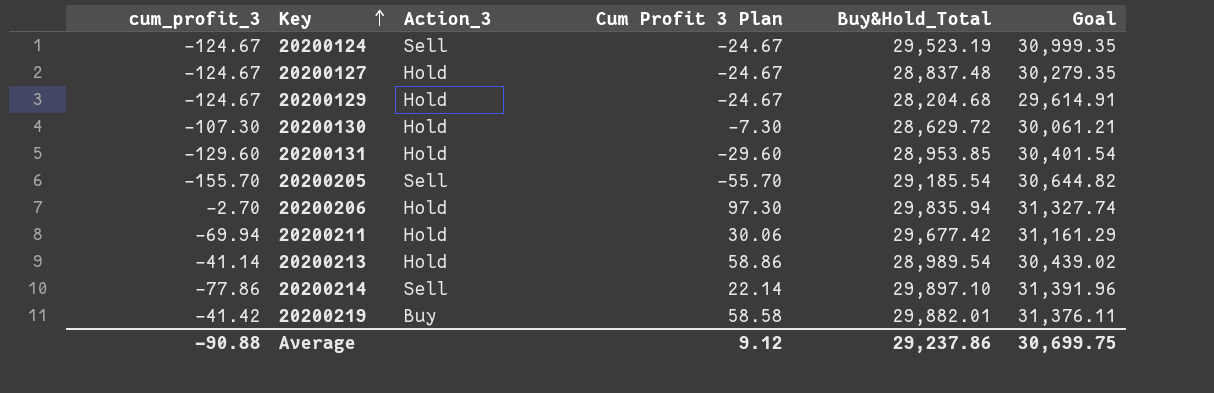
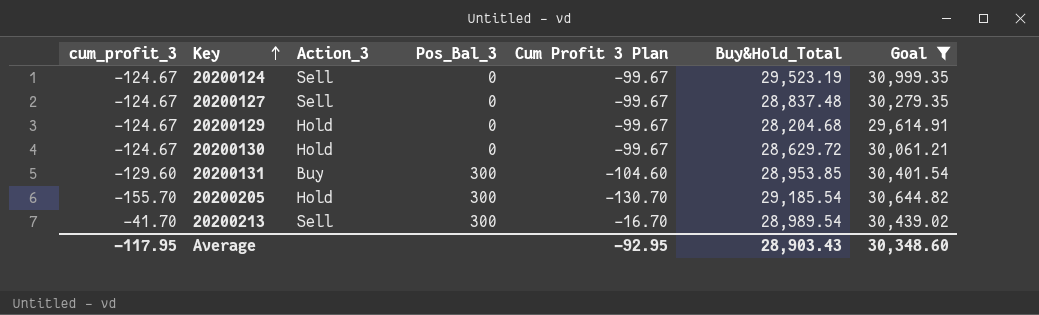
filter: none -> Goal <= 30,999.35
column Pos_Bal_3 | position: none -> 4
column Cum Profit 3 Plan | formula: [cum_profit_3] + 100 -> [cum_profit_3] + 25
20200127 | Action_3: Hold -> Sell
20200130 | cum_profit_3: -107.30 -> -124.67
20200131 | Action_3: Hold -> Buy
20200205 | Action_3: Sell -> Hold
20200213 | cum_profit_3: -41.14 -> -41.70
20200213 | Action_3: Hold -> Sell
Average | cum_profit_3: -90.88 -> -117.95
Average | Cum Profit 3 Plan: 9.12 -> -92.95
Average | Buy&Hold_Total: 29,237.86 -> 28,903.43
Average | Goal: 30,699.75 -> 30,348.60

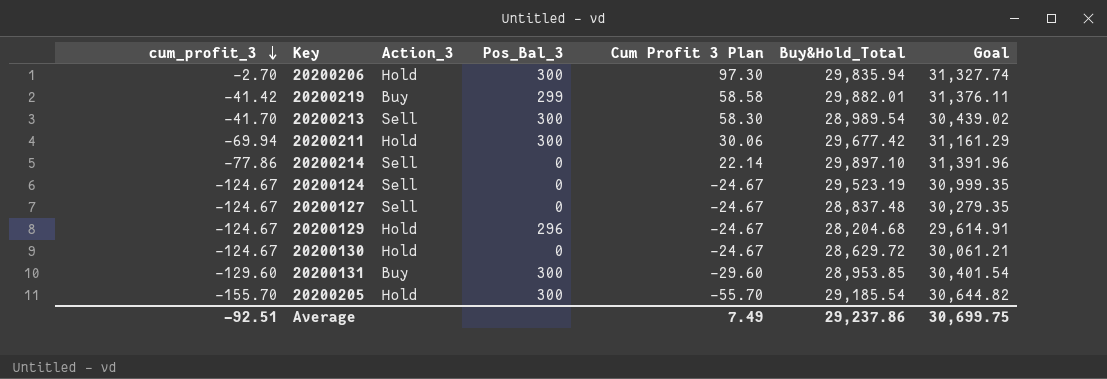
filter: Goal <= 30,999.35 -> none
row order: Key ascending -> cum_profit_3 descending
column Cum Profit 3 Plan | formula: [cum_profit_3] + 25 -> [cum_profit_3] + 100
20200129 | Pos_Bal_3: 0 -> 296
Average | cum_profit_3: -117.95 -> -92.51
Average | Cum Profit 3 Plan: -92.95 -> 7.49
Average | Buy&Hold_Total: 28,903.43 -> 29,237.86
Average | Goal: 30,348.60 -> 30,699.75

